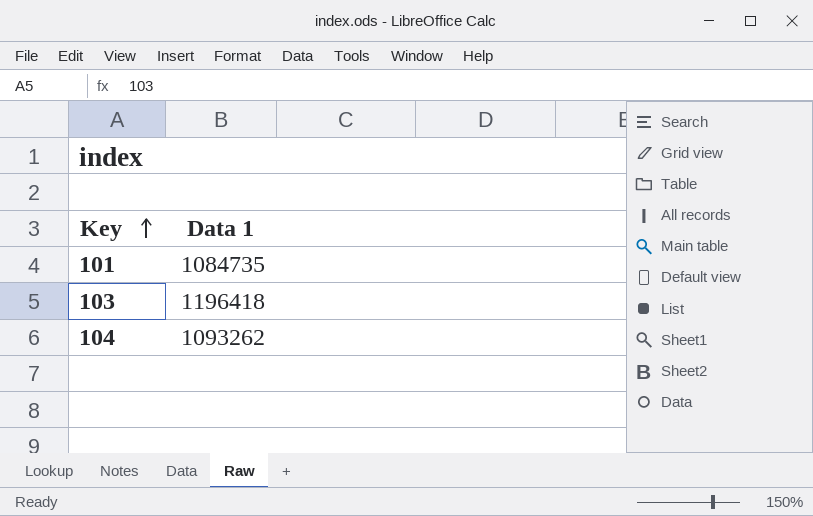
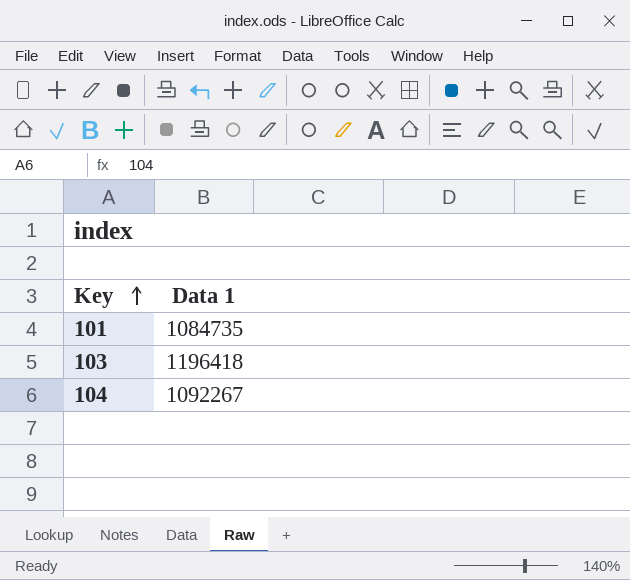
104 | Data 1: 1093262 -> 1092267

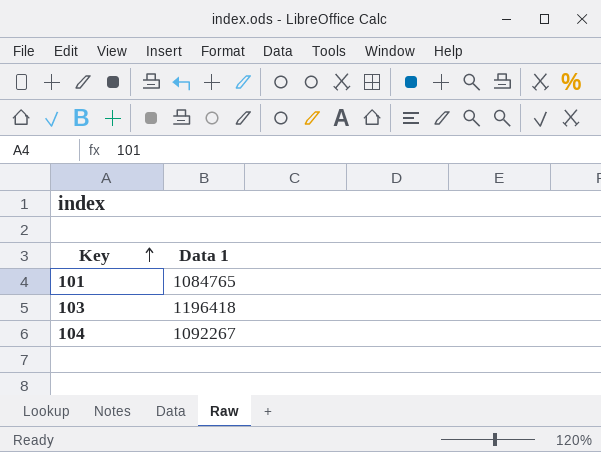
101 | Data 1: 1084735 -> 1084765

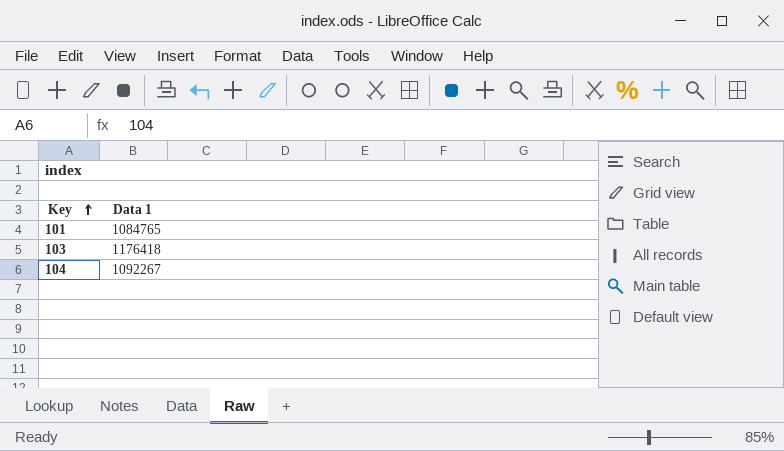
103 | Data 1: 1196418 -> 1176418

